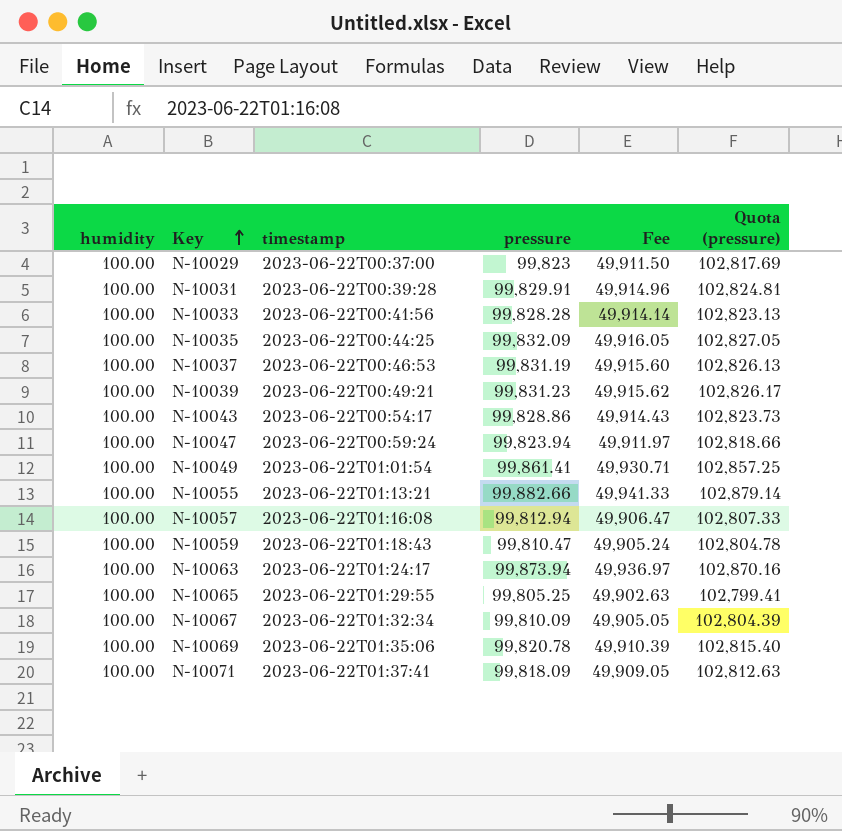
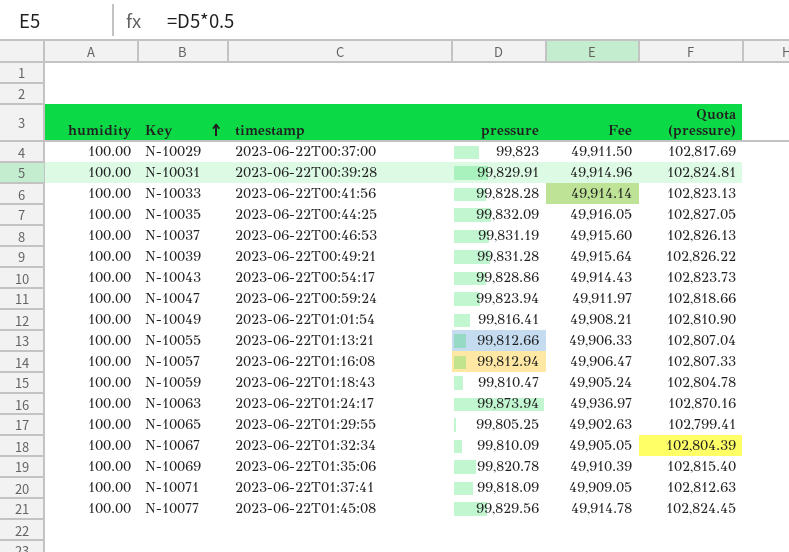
N-10039 | pressure: 99,831.23 -> 99,831.28
N-10039 | Fee: 49,915.62 -> 49,915.64
N-10039 | Quota (pressure): 102,826.17 -> 102,826.22
N-10049 | pressure: 99,861.41 -> 99,816.41
N-10049 | Fee: 49,930.71 -> 49,908.21
N-10049 | Quota (pressure): 102,857.25 -> 102,810.90
N-10055 | pressure: 99,882.66 -> 99,812.66
N-10055 | Fee: 49,941.33 -> 49,906.33
N-10055 | Quota (pressure): 102,879.14 -> 102,807.04
row N-10077: none -> 100.00 | 2023-06-22T01:45:08 | 99,829.56 | 49,914.78 | 102,824.45

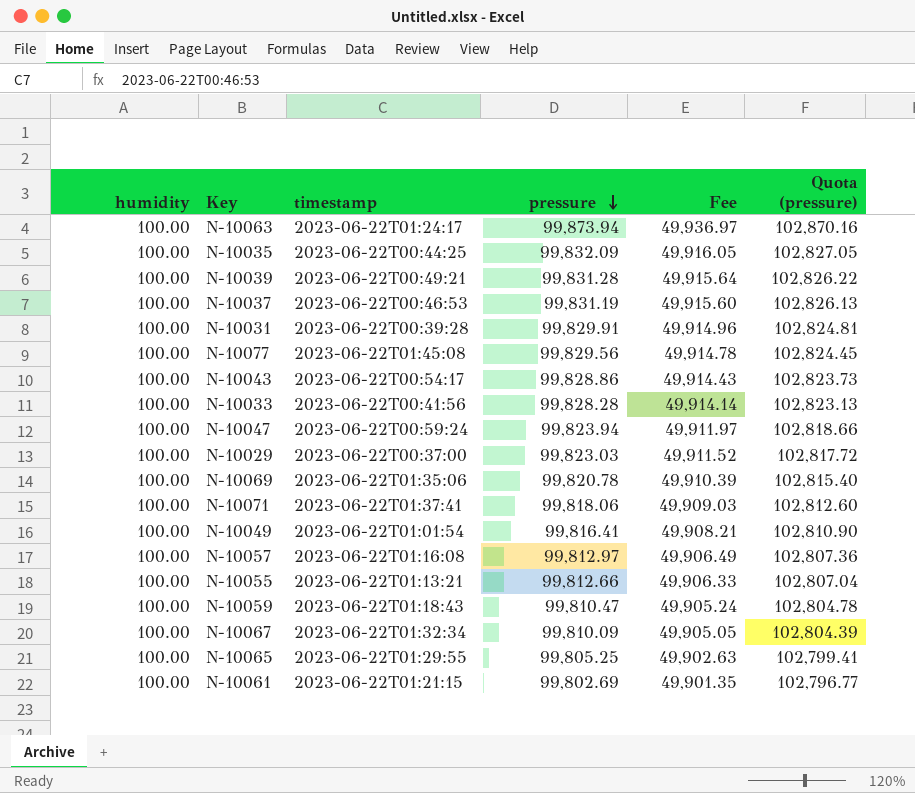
row order: Key ascending -> pressure descending
N-10029 | pressure: 99,823 -> 99,823.03
N-10029 | Fee: 49,911.50 -> 49,911.52
N-10029 | Quota (pressure): 102,817.69 -> 102,817.72
N-10071 | pressure: 99,818.09 -> 99,818.06
N-10071 | Fee: 49,909.05 -> 49,909.03
N-10071 | Quota (pressure): 102,812.63 -> 102,812.60
N-10057 | pressure: 99,812.94 -> 99,812.97
N-10057 | Fee: 49,906.47 -> 49,906.49
N-10057 | Quota (pressure): 102,807.33 -> 102,807.36
row N-10061: none -> 100.00 | 2023-06-22T01:21:15 | 99,802.69 | 49,901.35 | 102,796.77

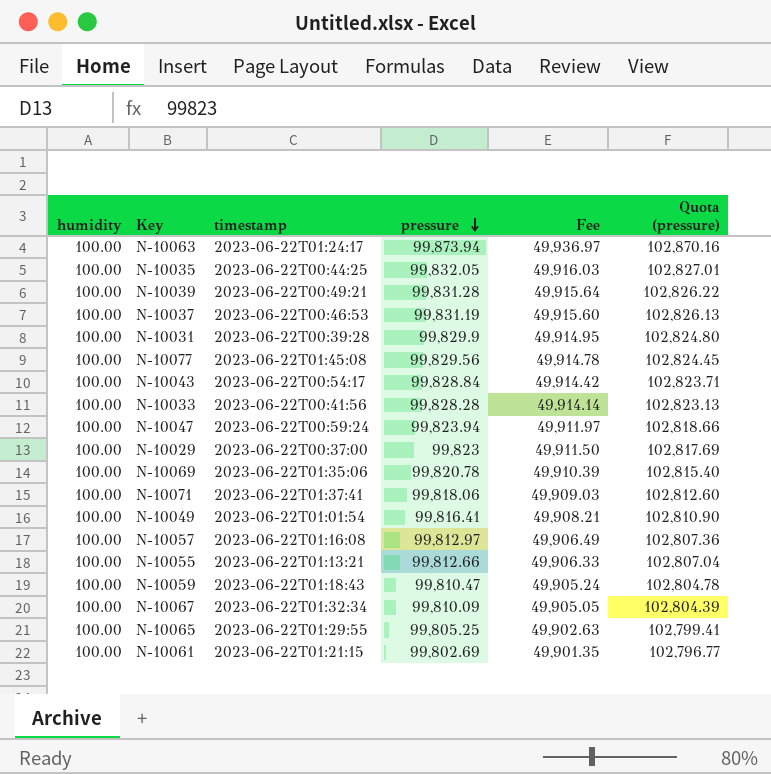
N-10035 | pressure: 99,832.09 -> 99,832.05
N-10035 | Fee: 49,916.05 -> 49,916.03
N-10035 | Quota (pressure): 102,827.05 -> 102,827.01
N-10031 | pressure: 99,829.91 -> 99,829.9
N-10031 | Fee: 49,914.96 -> 49,914.95
N-10031 | Quota (pressure): 102,824.81 -> 102,824.80
N-10043 | pressure: 99,828.86 -> 99,828.84
N-10043 | Fee: 49,914.43 -> 49,914.42
N-10043 | Quota (pressure): 102,823.73 -> 102,823.71
N-10029 | pressure: 99,823.03 -> 99,823
N-10029 | Fee: 49,911.52 -> 49,911.50
N-10029 | Quota (pressure): 102,817.72 -> 102,817.69

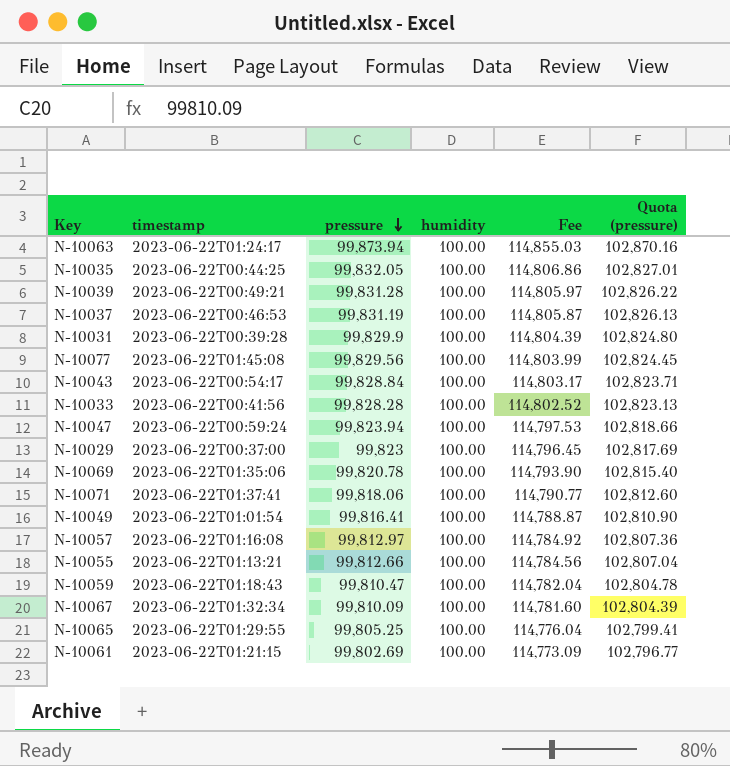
column humidity | position: 1 -> 4
column Fee | formula: [pressure] * 0.5 -> [pressure] * 1.15

